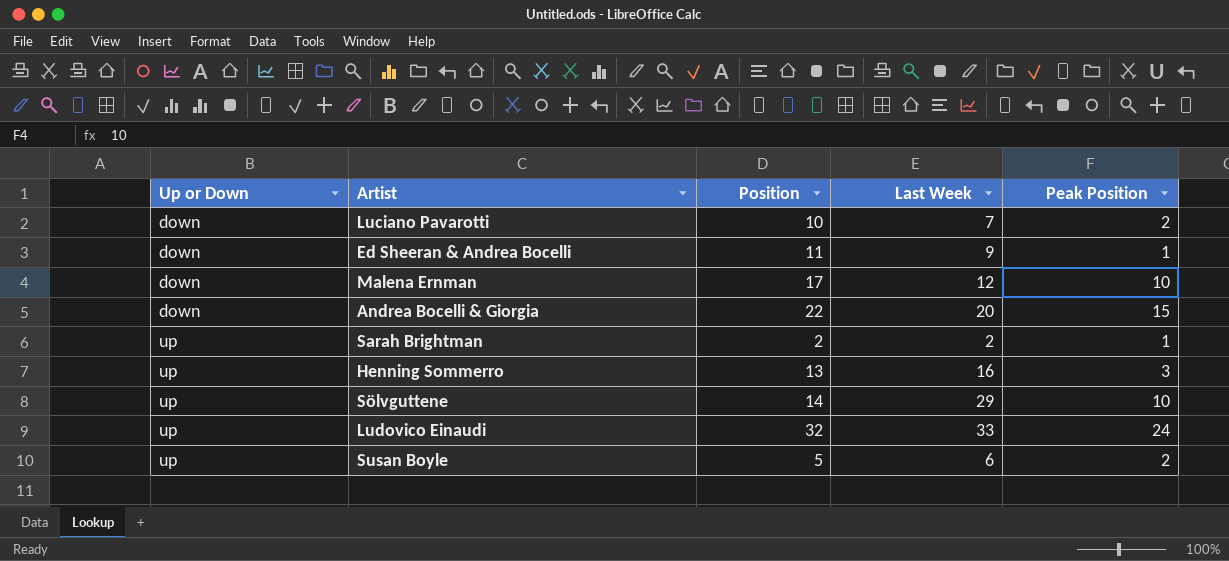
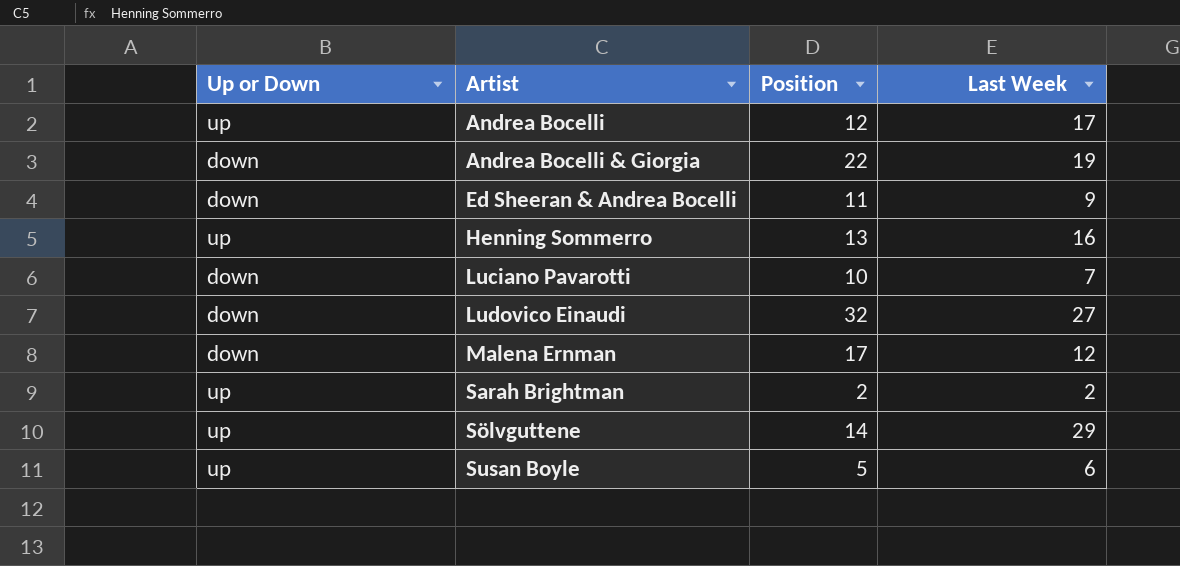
row order: Up or Down ascending -> Artist ascending
column Peak Position | position: 5 -> none
row Andrea Bocelli: none -> up | 12 | 17
Andrea Bocelli & Giorgia | Last Week: 20 -> 19
Ludovico Einaudi | Up or Down: up -> down
Ludovico Einaudi | Last Week: 33 -> 27

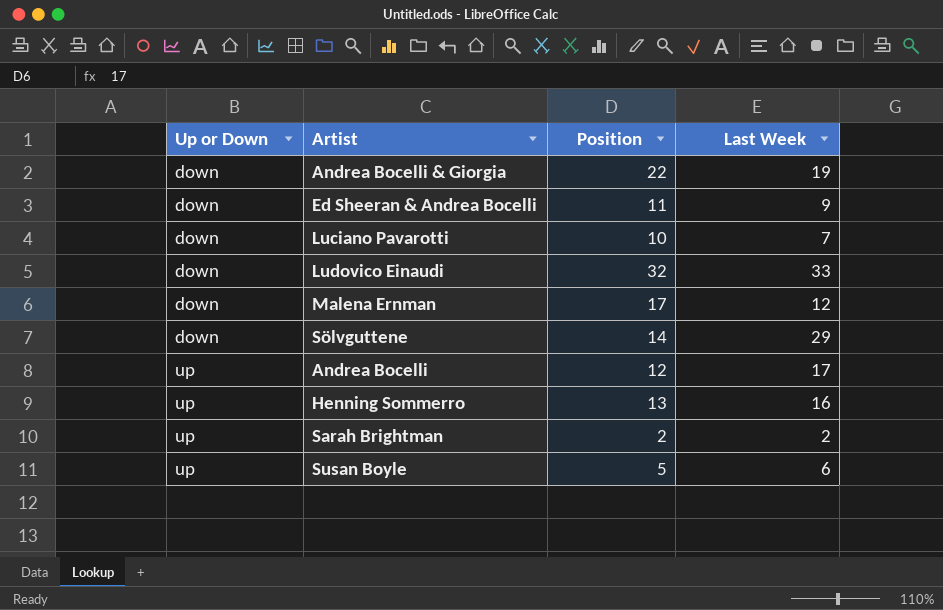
row order: Artist ascending -> Up or Down ascending
Ludovico Einaudi | Last Week: 27 -> 33
Sölvguttene | Up or Down: up -> down

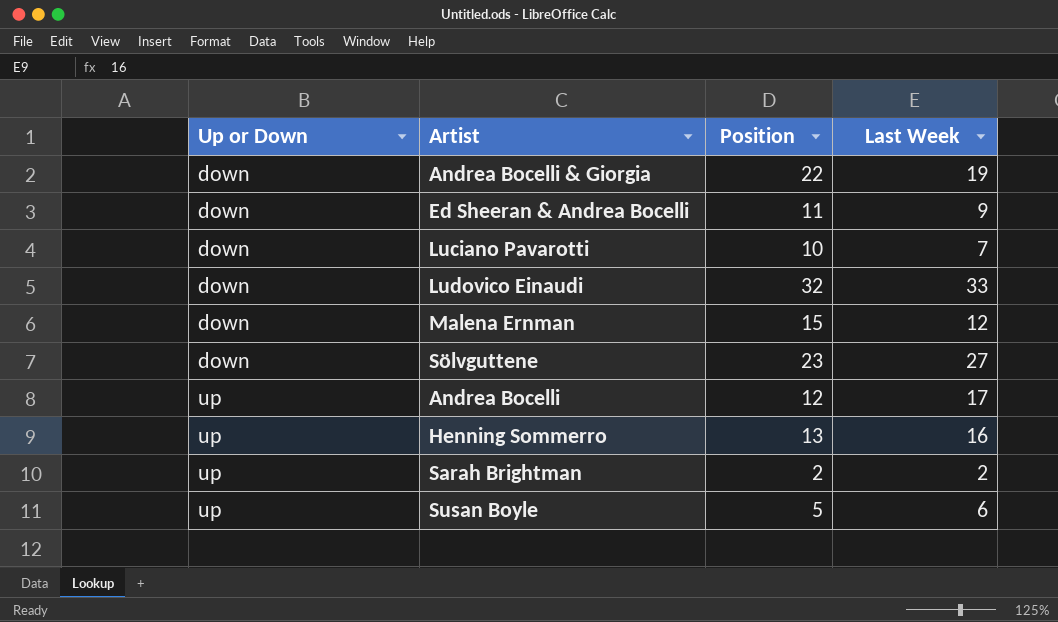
Malena Ernman | Position: 17 -> 15
Sölvguttene | Position: 14 -> 23
Sölvguttene | Last Week: 29 -> 27

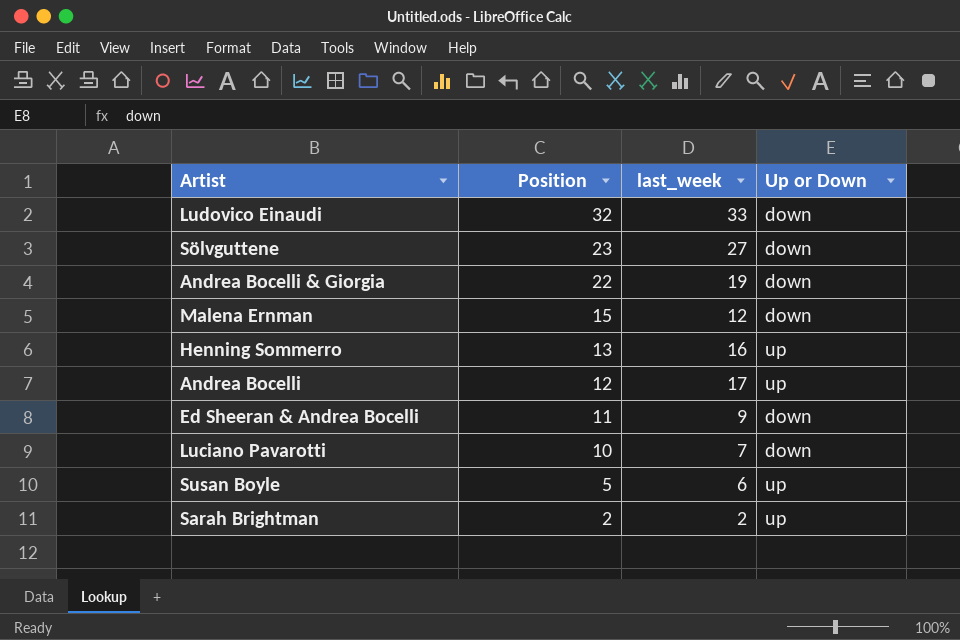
row order: Up or Down ascending -> Position descending
column name: Last Week -> last_week
column Up or Down | position: 1 -> 4

